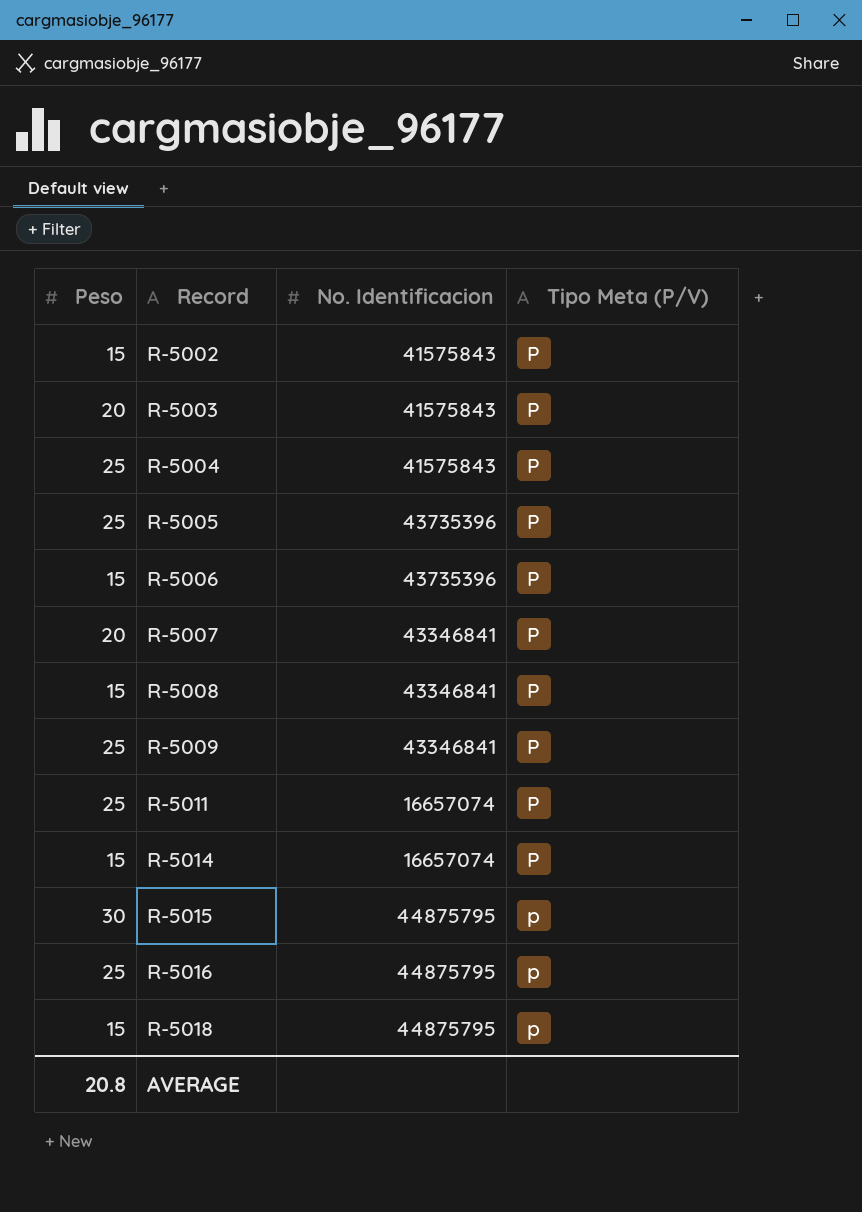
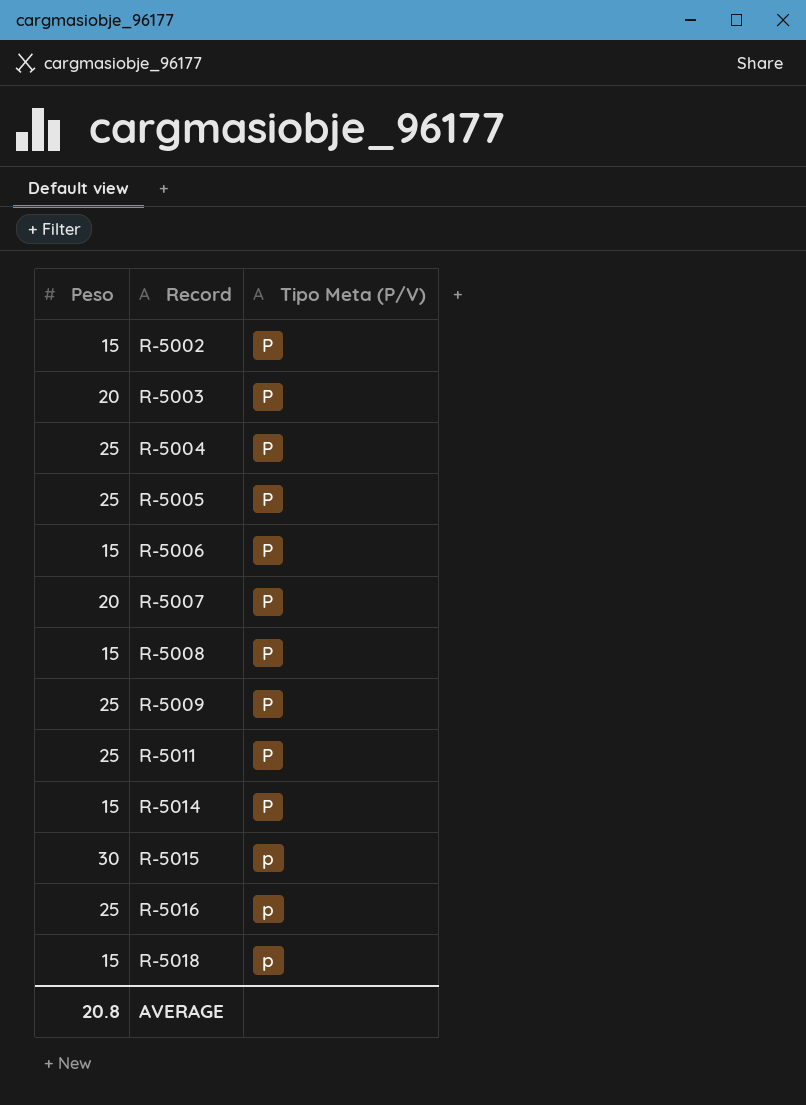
column No. Identificacion | position: 3 -> none

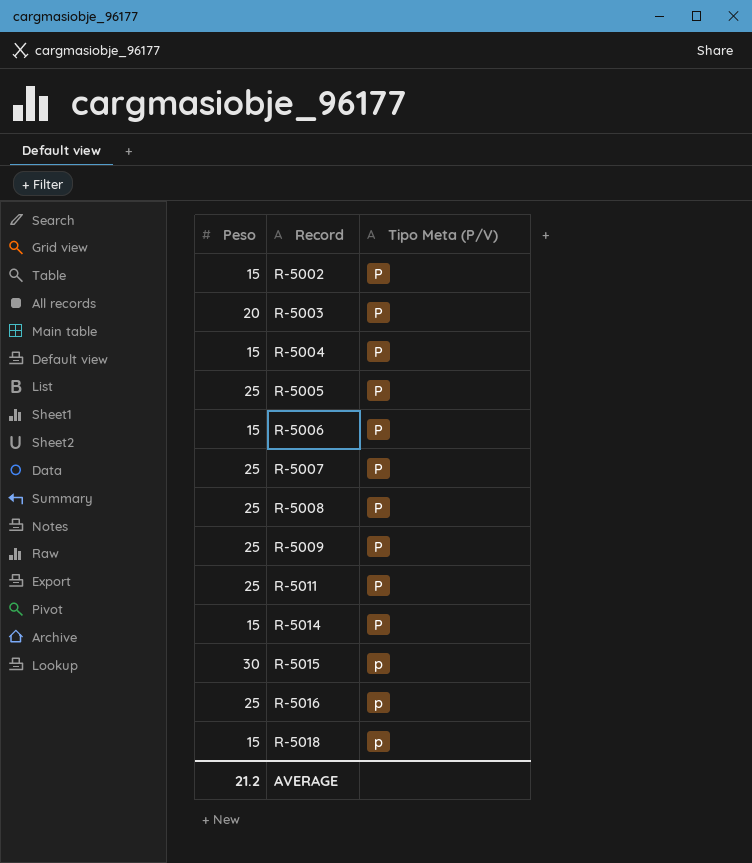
R-5004 | Peso: 25 -> 15
R-5007 | Peso: 20 -> 25
R-5008 | Peso: 15 -> 25
AVERAGE | Peso: 20.8 -> 21.2

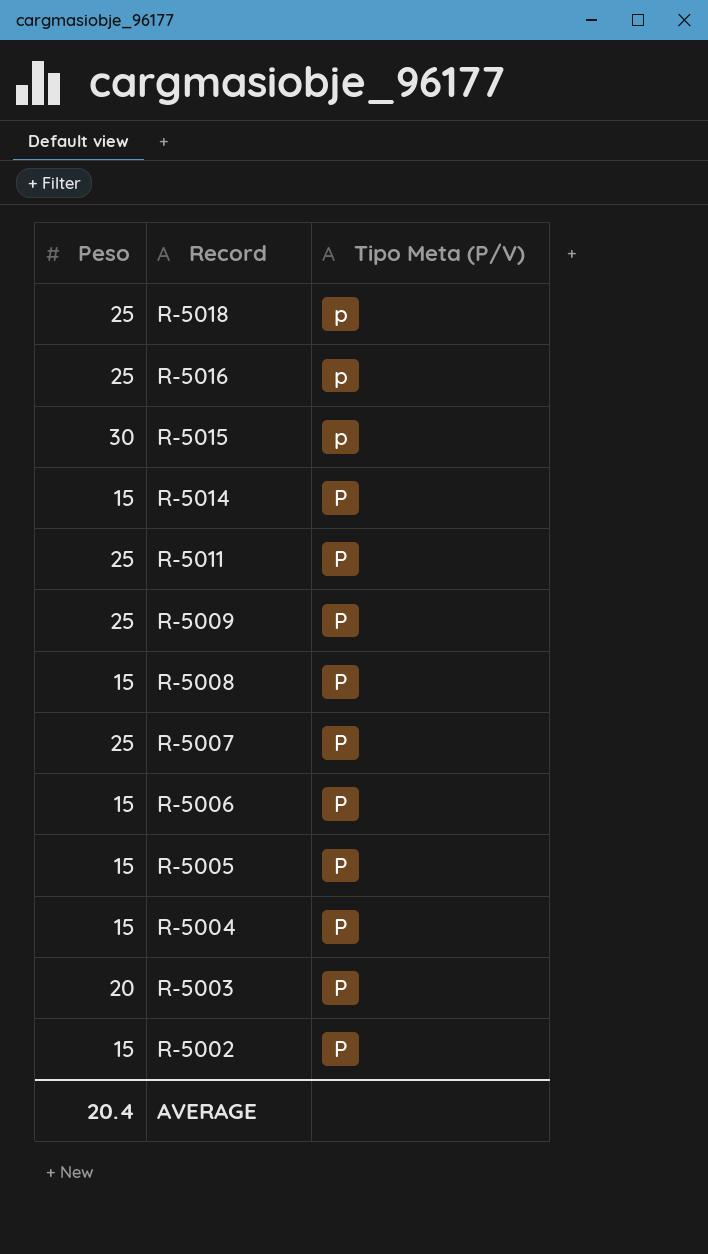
row order: Record ascending -> Record descending
R-5018 | Peso: 15 -> 25
R-5008 | Peso: 25 -> 15
R-5005 | Peso: 25 -> 15
AVERAGE | Peso: 21.2 -> 20.4

